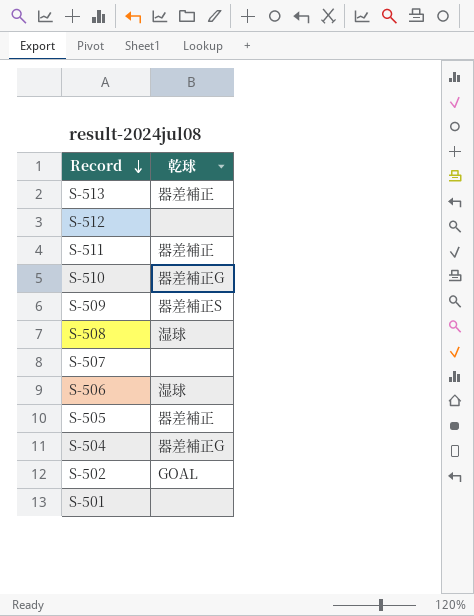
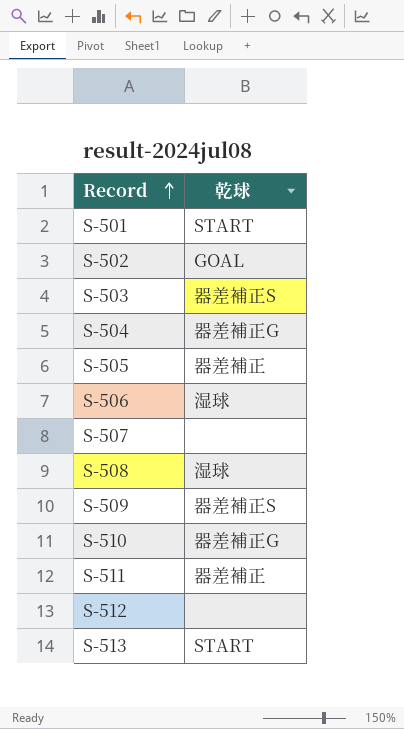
row order: Record descending -> Record ascending
S-501 | 乾球: none -> START
row S-503: none -> 器差補正S
S-513 | 乾球: 器差補正 -> START

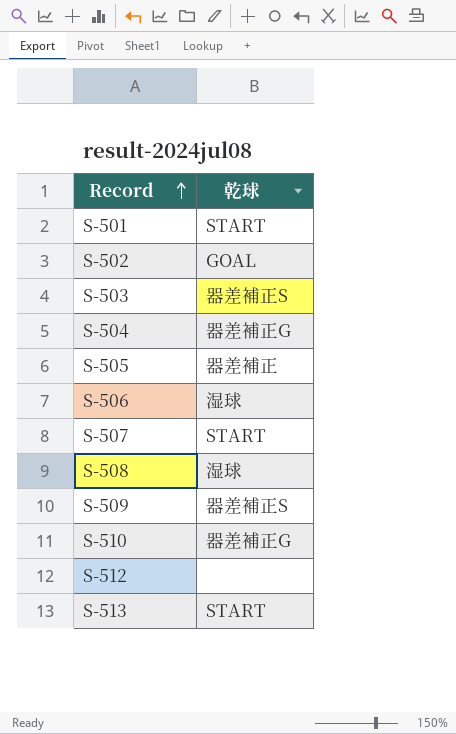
row S-511: 器差補正 -> none
S-507 | 乾球: none -> START

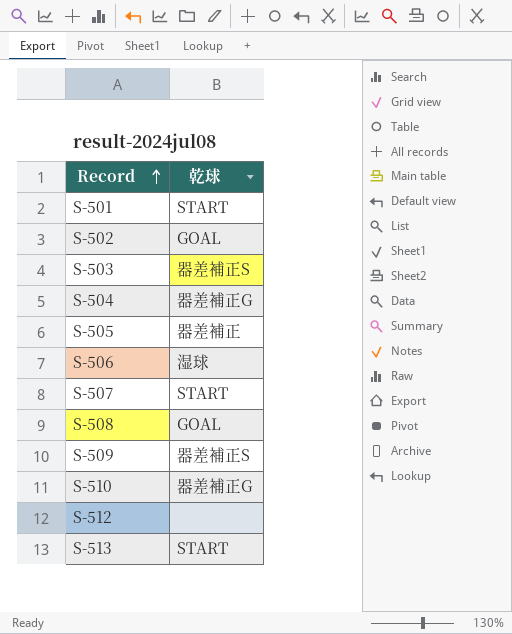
S-508 | 乾球: 湿球 -> GOAL

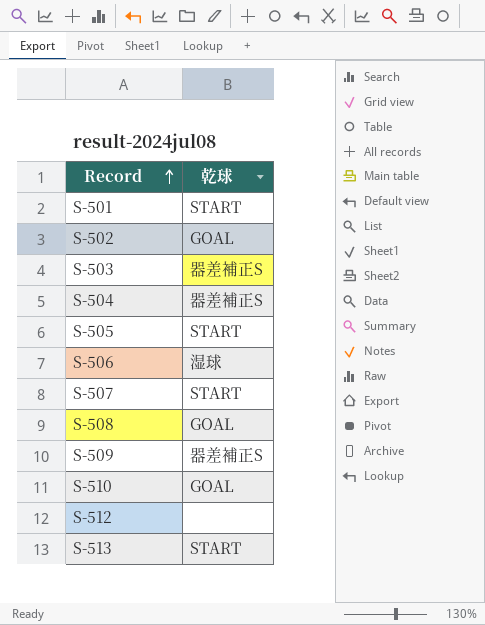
S-504 | 乾球: 器差補正G -> 器差補正S
S-505 | 乾球: 器差補正 -> START
S-510 | 乾球: 器差補正G -> GOAL

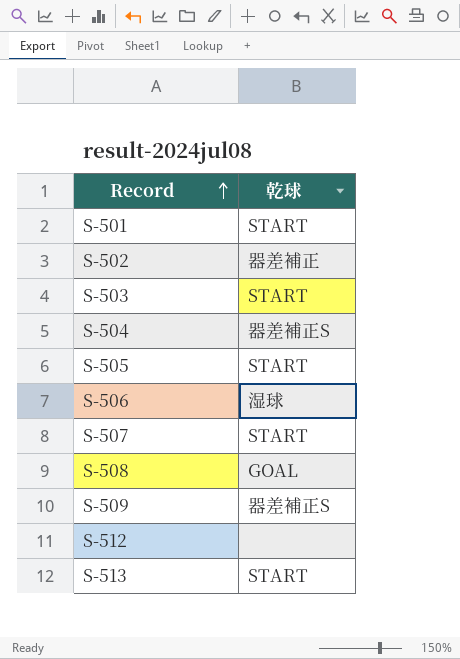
row S-510: GOAL -> none
S-502 | 乾球: GOAL -> 器差補正
S-503 | 乾球: 器差補正S -> START

